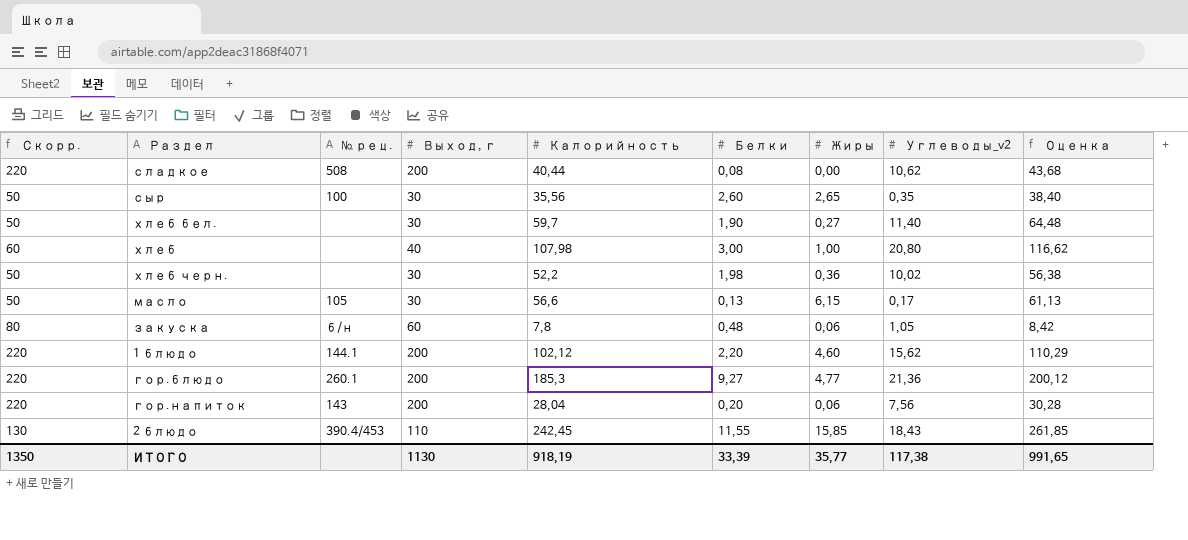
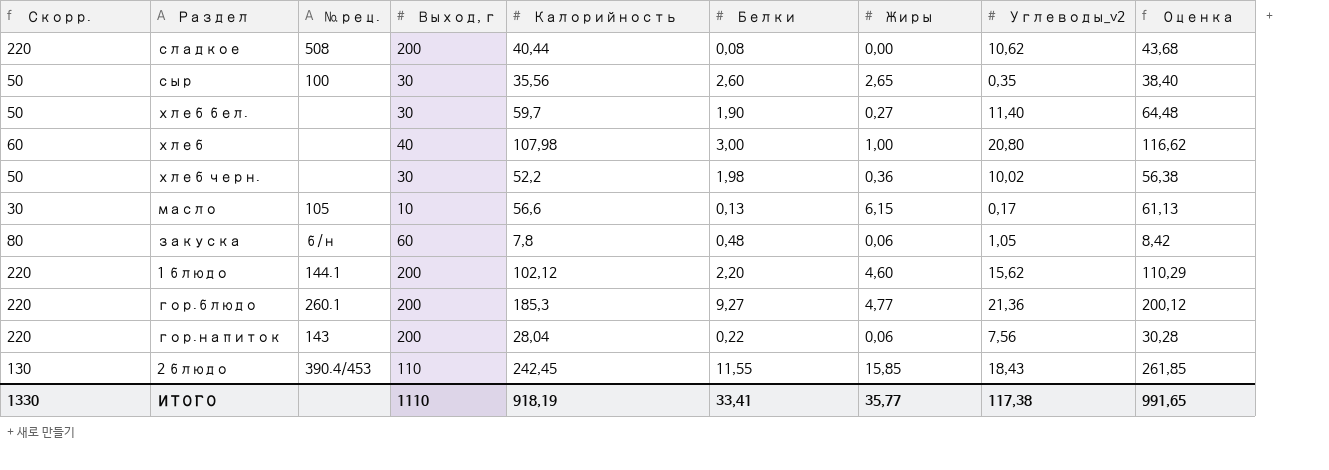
масло | Скорр.: 50 -> 30
масло | Выход, г: 30 -> 10
гор.напиток | Белки: 0,20 -> 0,22
ИТОГО | Скорр.: 1350 -> 1330
ИТОГО | Выход, г: 1130 -> 1110
ИТОГО | Белки: 33,39 -> 33,41

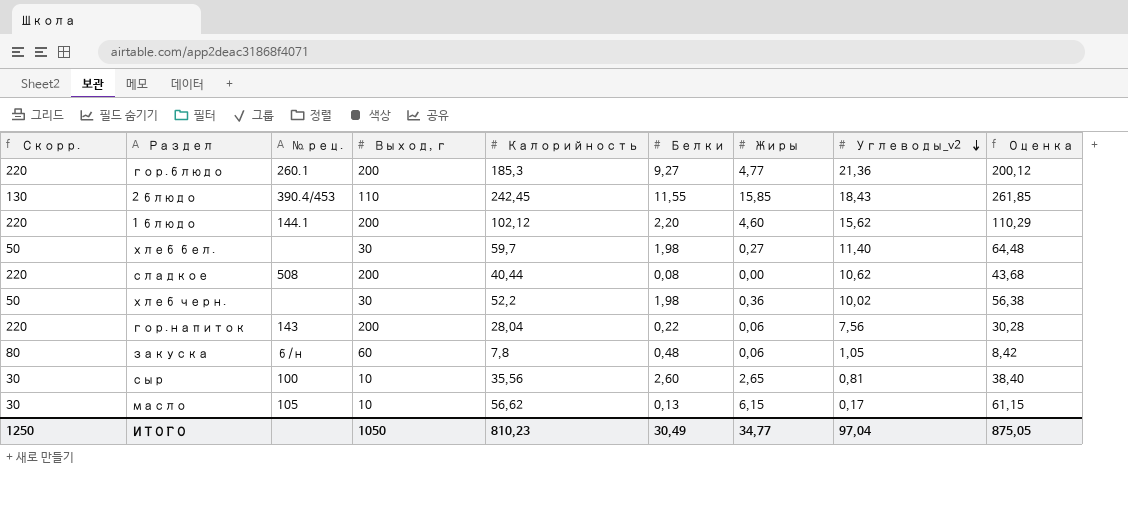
row order: none -> Углеводы_v2 descending
row хлеб: 60 | none | 40 | 107,98 | 3,00 | 1,00 | 20,80 | 116,62 -> none
хлеб бел. | Белки: 1,90 -> 1,98
сыр | Скорр.: 50 -> 30
сыр | Выход, г: 30 -> 10
сыр | Углеводы_v2: 0,35 -> 0,81
масло | Калорийность: 56,6 -> 56,62
масло | Оценка: 61,13 -> 61,15
ИТОГО | Скорр.: 1330 -> 1250
ИТОГО | Выход, г: 1110 -> 1050
ИТОГО | Калорийность: 918,19 -> 810,23
ИТОГО | Белки: 33,41 -> 30,49
ИТОГО | Жиры: 35,77 -> 34,77
ИТОГО | Углеводы_v2: 117,38 -> 97,04
ИТОГО | Оценка: 991,65 -> 875,05

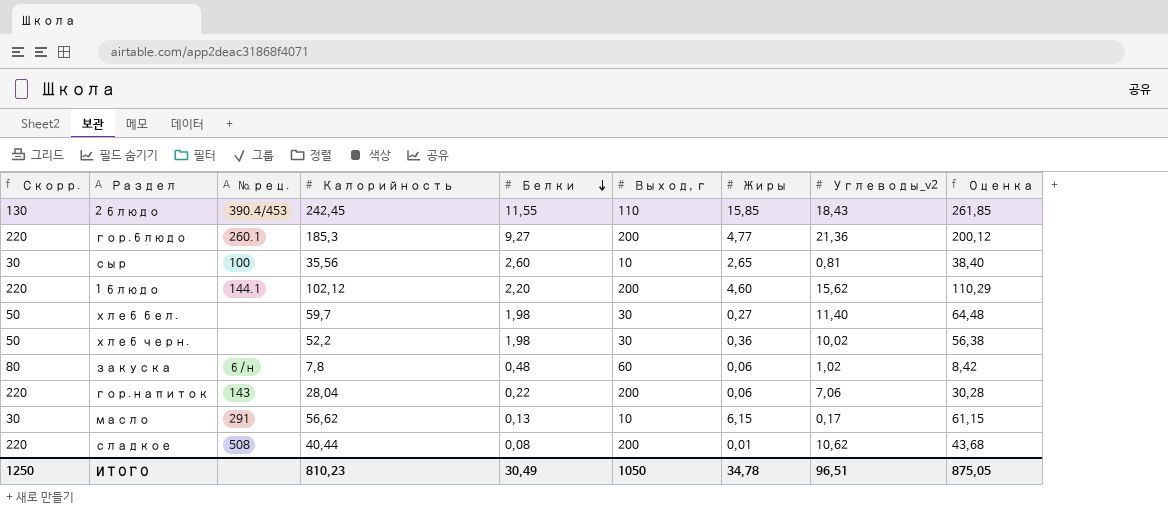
row order: Углеводы_v2 descending -> Белки descending
column Выход, г | position: 4 -> 6
закуска | Углеводы_v2: 1,05 -> 1,02
гор.напиток | Углеводы_v2: 7,56 -> 7,06
масло | № рец.: 105 -> 291
сладкое | Жиры: 0,00 -> 0,01
ИТОГО | Жиры: 34,77 -> 34,78
ИТОГО | Углеводы_v2: 97,04 -> 96,51

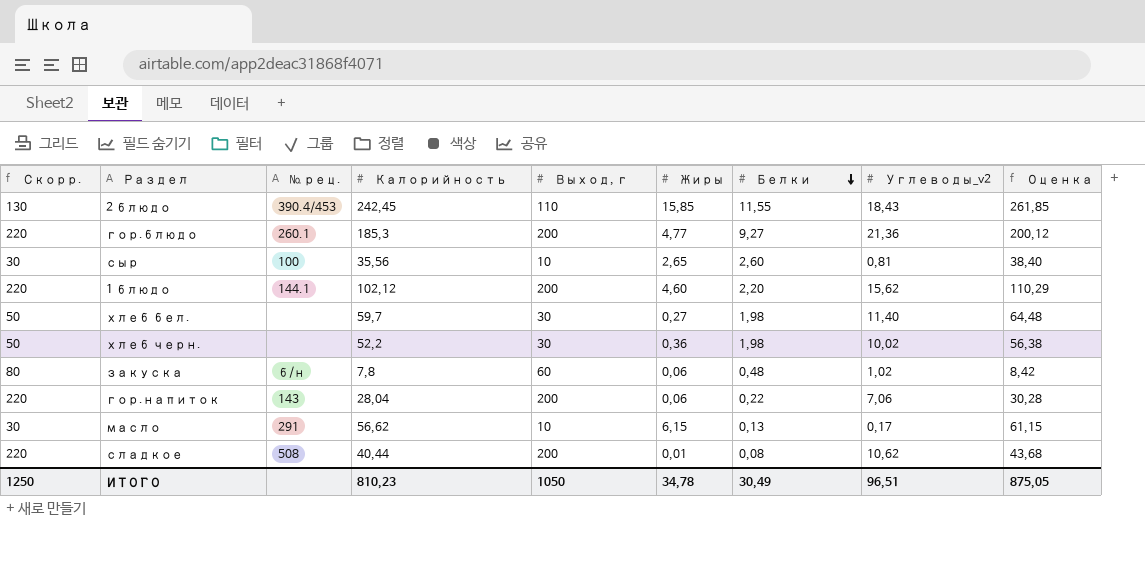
column Белки | position: 5 -> 7

